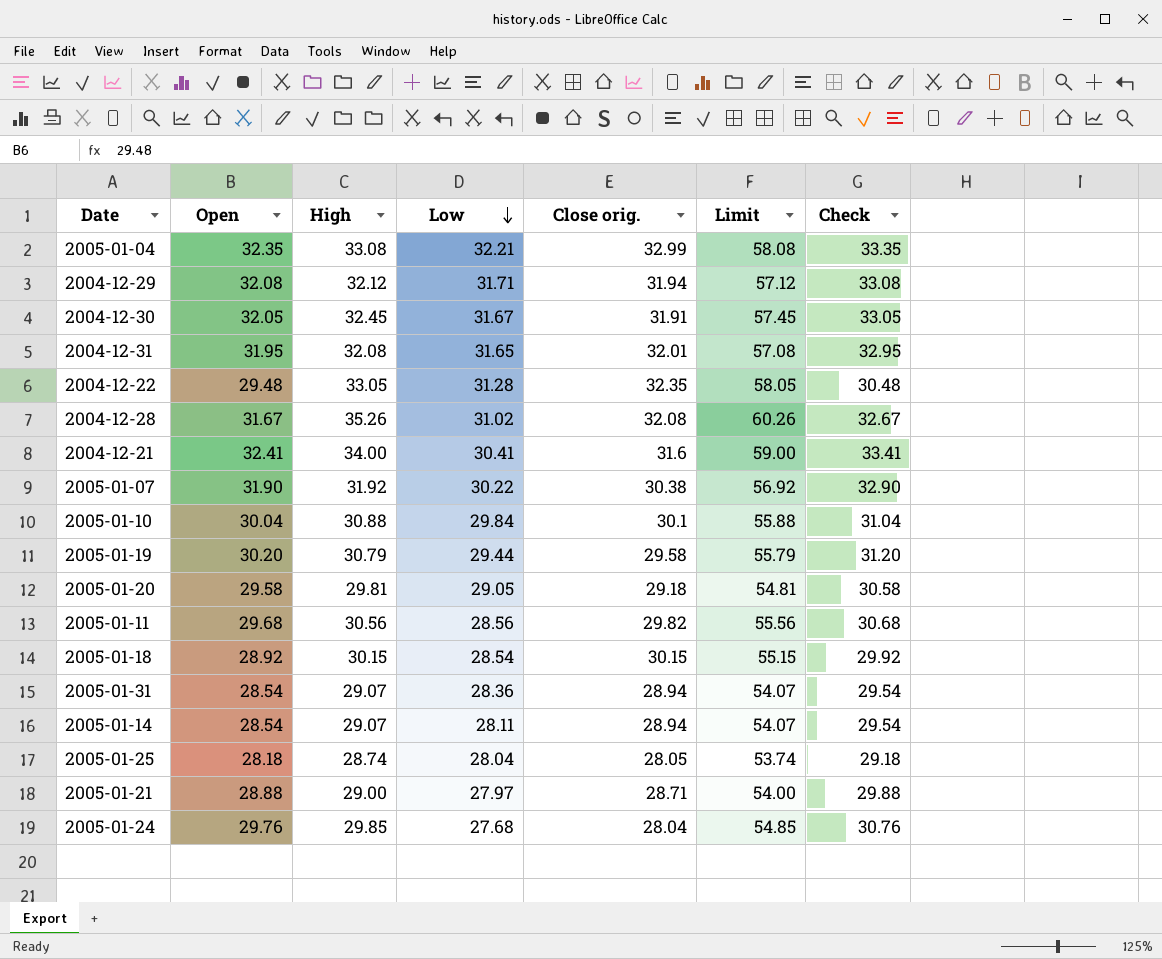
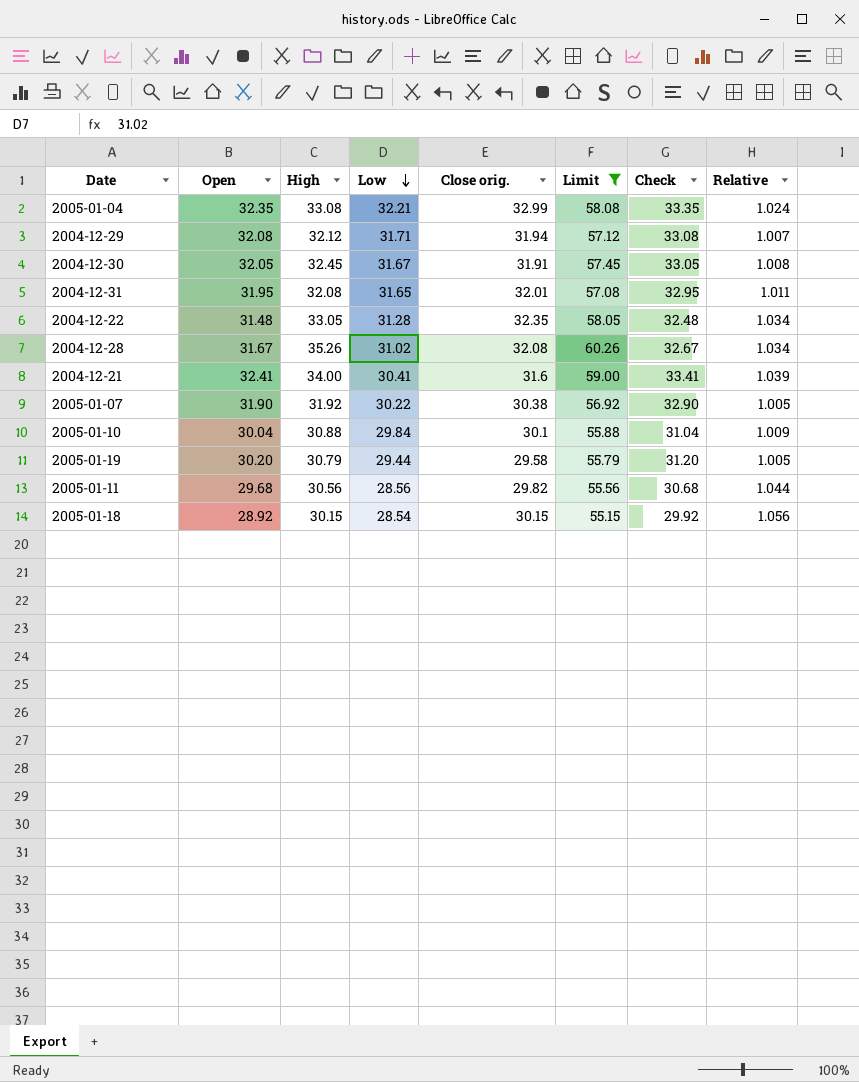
filter: none -> Limit >= 55.15
column Relative | formula: none -> [Close orig.] / [Low]
2004-12-22 | Open: 29.48 -> 31.48
2004-12-22 | Check: 30.48 -> 32.48

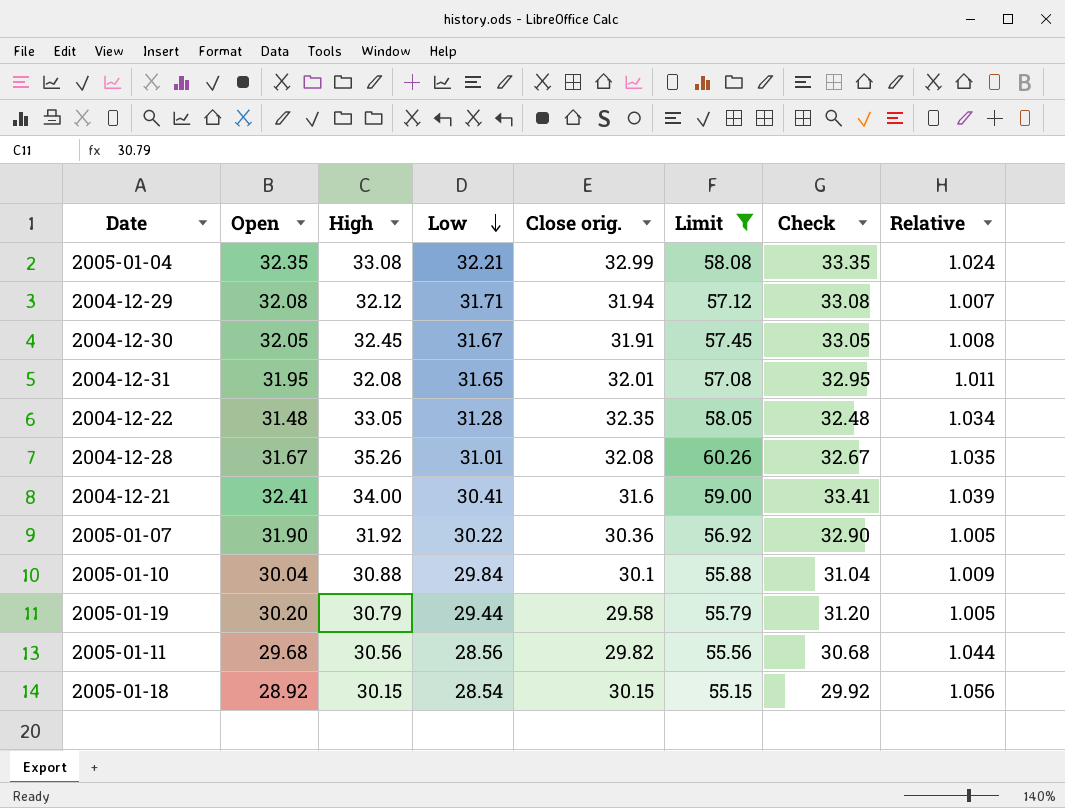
2004-12-28 | Low: 31.02 -> 31.01
2004-12-28 | Relative: 1.034 -> 1.035
2005-01-07 | Close orig.: 30.38 -> 30.36

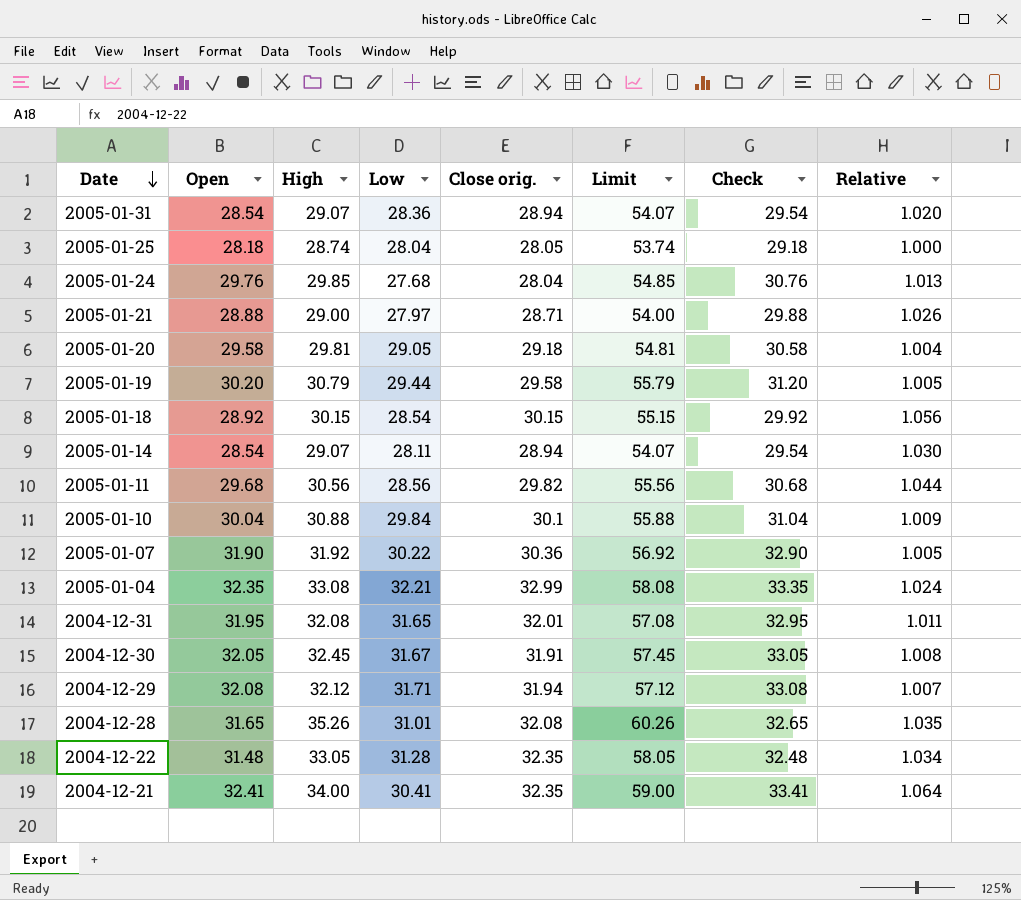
filter: Limit >= 55.15 -> none
row order: Low descending -> Date descending
2004-12-28 | Open: 31.67 -> 31.65
2004-12-28 | Check: 32.67 -> 32.65
2004-12-21 | Close orig.: 31.6 -> 32.35
2004-12-21 | Relative: 1.039 -> 1.064

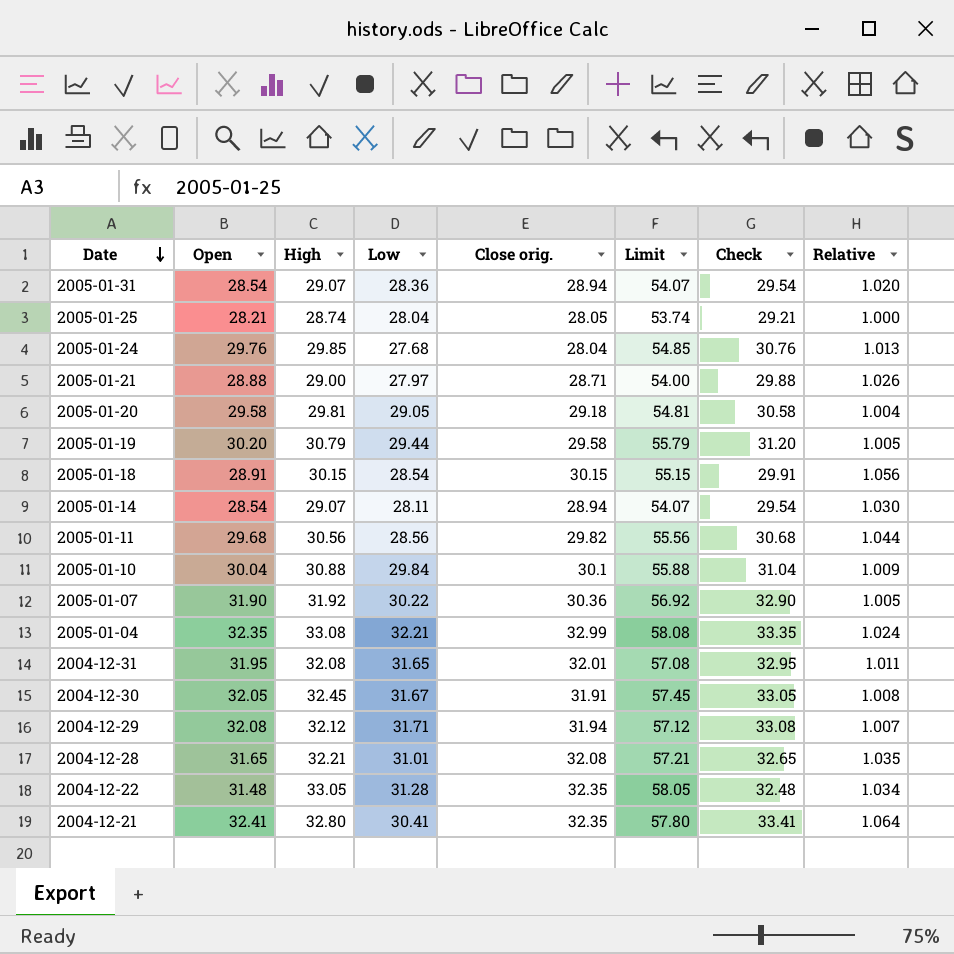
2005-01-25 | Open: 28.18 -> 28.21
2005-01-25 | Check: 29.18 -> 29.21
2005-01-18 | Open: 28.92 -> 28.91
2005-01-18 | Check: 29.92 -> 29.91
2004-12-28 | High: 35.26 -> 32.21
2004-12-28 | Limit: 60.26 -> 57.21
2004-12-21 | High: 34.00 -> 32.80
2004-12-21 | Limit: 59.00 -> 57.80

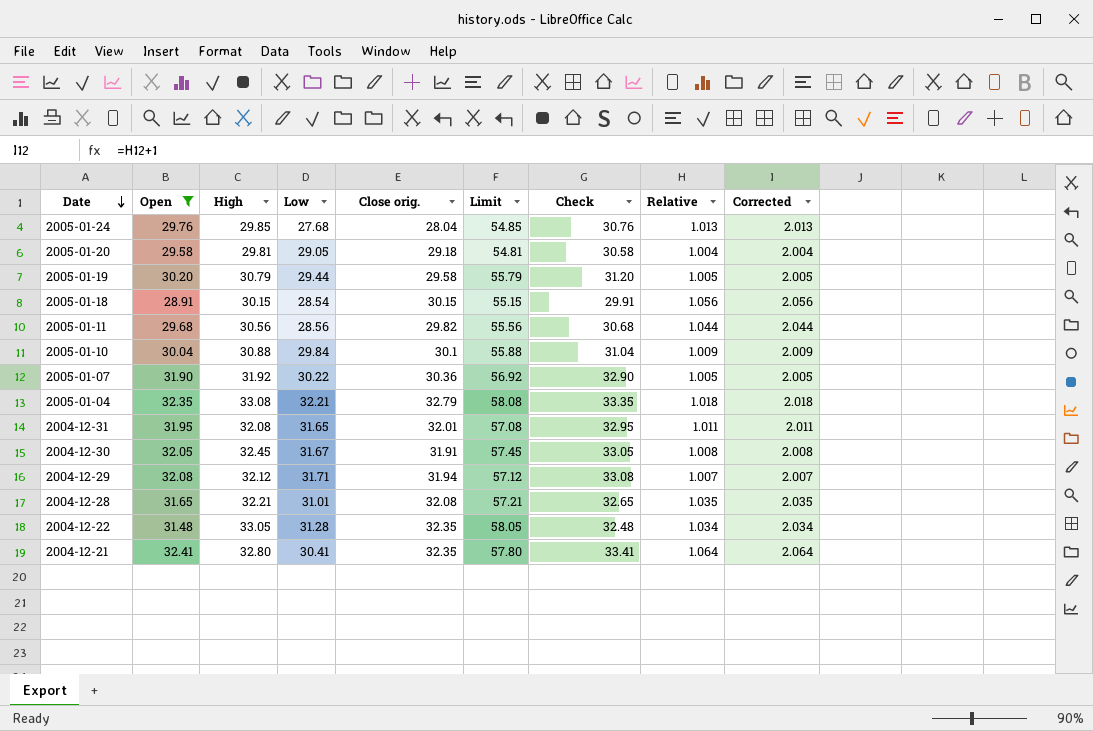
filter: none -> Open >= 28.91
column Corrected | formula: none -> [Relative] + 1
2005-01-04 | Close orig.: 32.99 -> 32.79
2005-01-04 | Relative: 1.024 -> 1.018

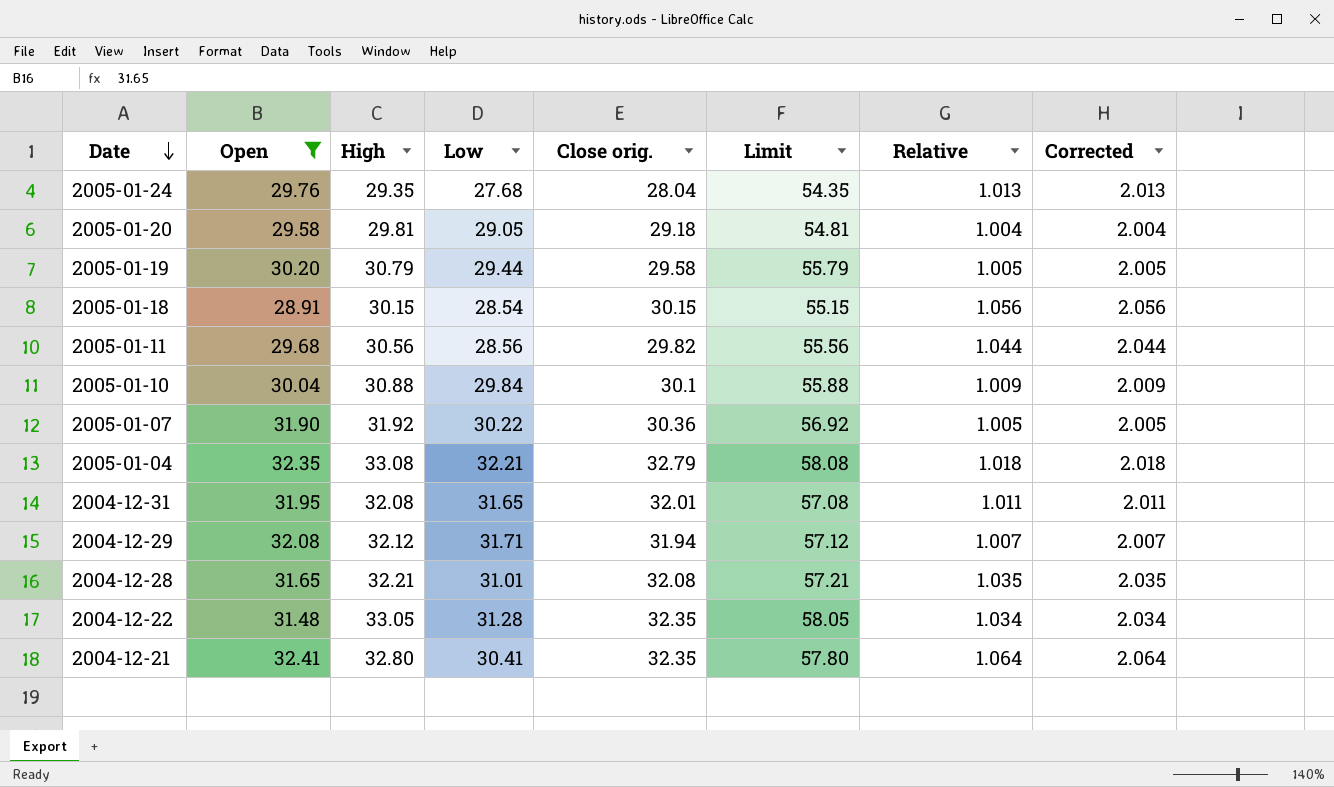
column Check | formula: [Open] + 1 -> none
row 2004-12-30: 32.05 | 32.45 | 31.67 | 31.91 | 57.45 | 33.05 | 1.008 | 2.008 -> none
2005-01-24 | High: 29.85 -> 29.35
2005-01-24 | Limit: 54.85 -> 54.35

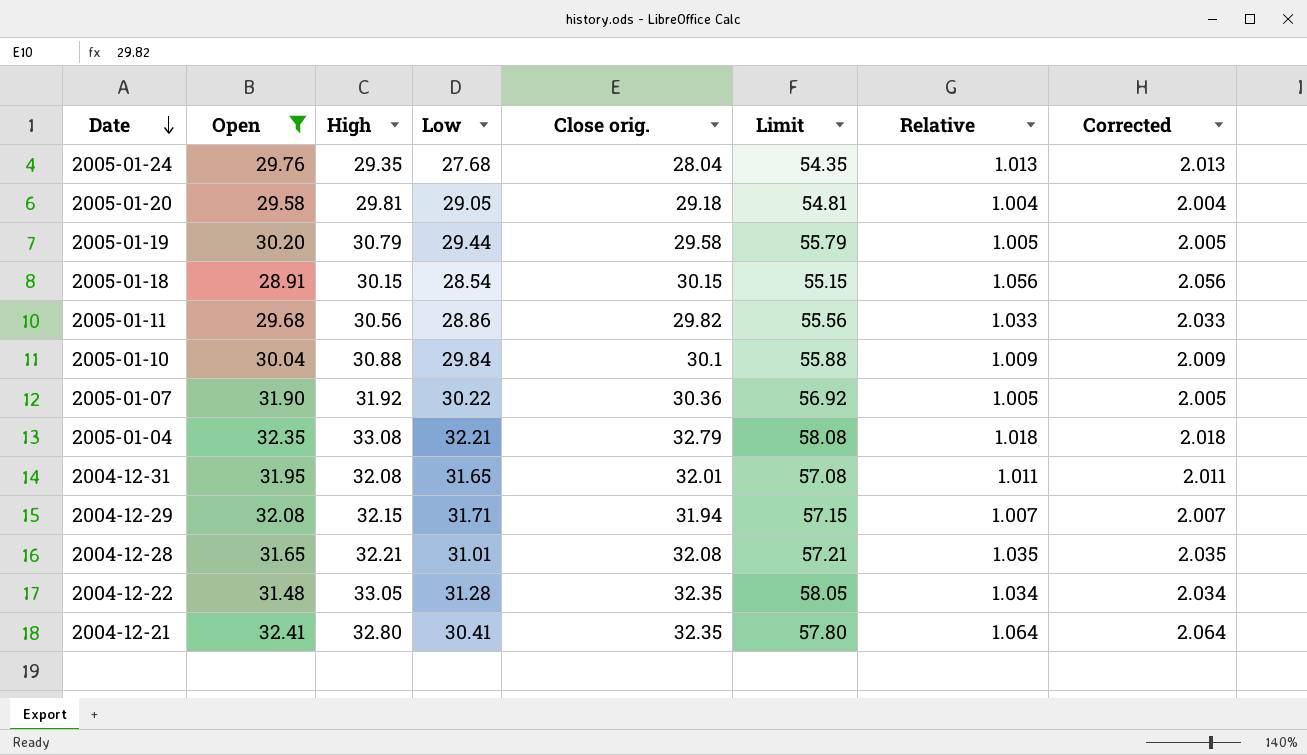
2005-01-11 | Low: 28.56 -> 28.86
2005-01-11 | Relative: 1.044 -> 1.033
2005-01-11 | Corrected: 2.044 -> 2.033
2004-12-29 | High: 32.12 -> 32.15
2004-12-29 | Limit: 57.12 -> 57.15

